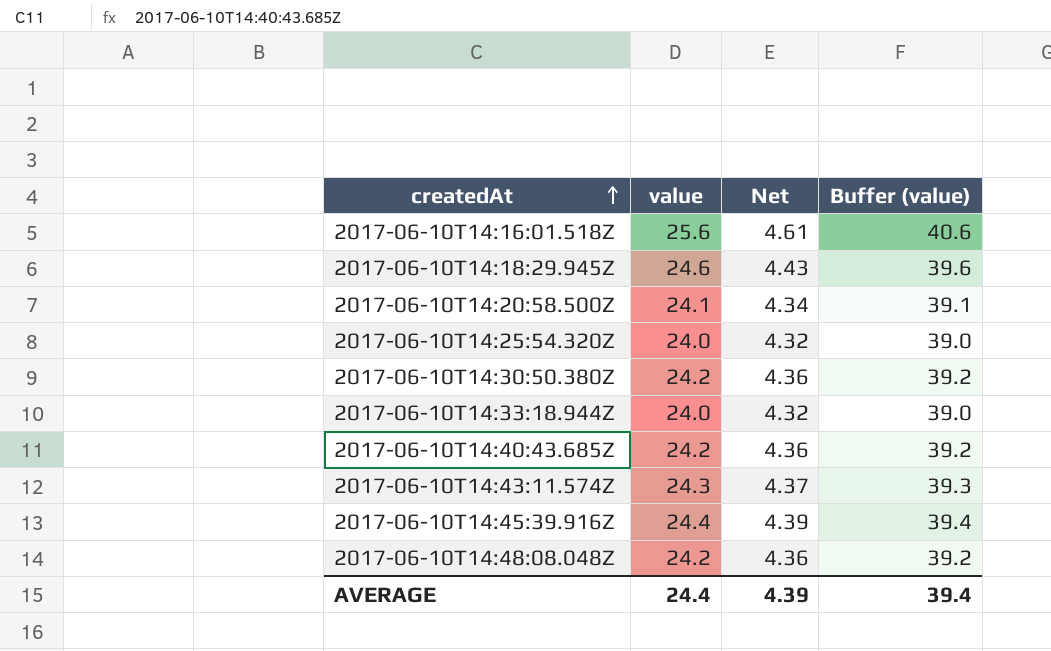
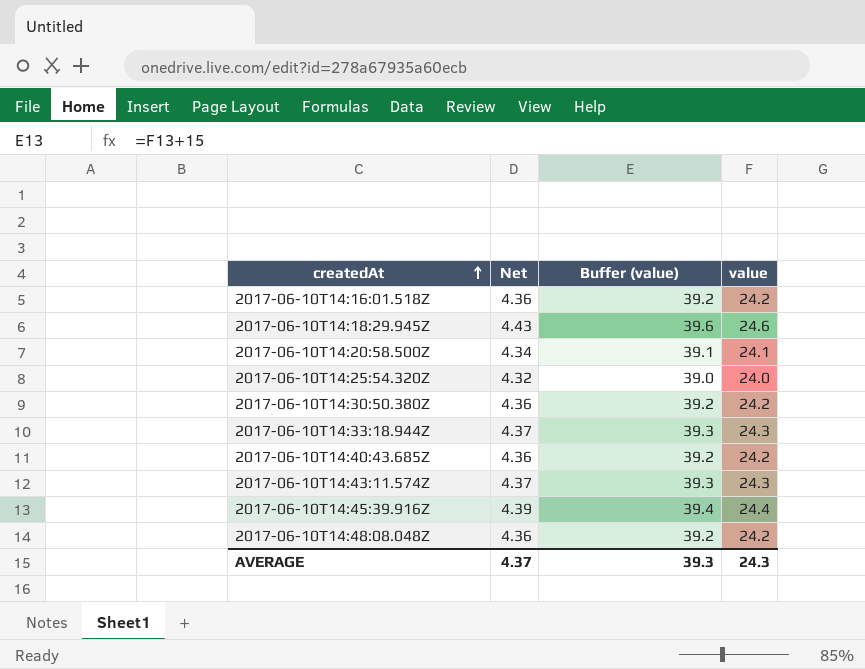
column value | position: 2 -> 4
2017-06-10T14:16:01.518Z | Net: 4.61 -> 4.36
2017-06-10T14:16:01.518Z | Buffer (value): 40.6 -> 39.2
2017-06-10T14:16:01.518Z | value: 25.6 -> 24.2
2017-06-10T14:33:18.944Z | Net: 4.32 -> 4.37
2017-06-10T14:33:18.944Z | Buffer (value): 39.0 -> 39.3
2017-06-10T14:33:18.944Z | value: 24.0 -> 24.3
AVERAGE | Net: 4.39 -> 4.37
AVERAGE | Buffer (value): 39.4 -> 39.3
AVERAGE | value: 24.4 -> 24.3

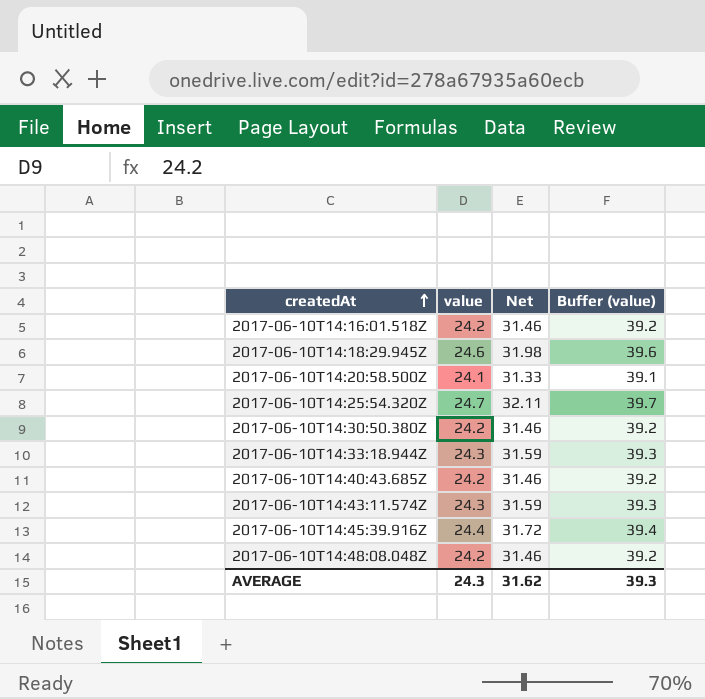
column value | position: 4 -> 2
column Net | formula: [value] * 0.18 -> [value] * 1.3
2017-06-10T14:25:54.320Z | value: 24.0 -> 24.7
2017-06-10T14:25:54.320Z | Buffer (value): 39.0 -> 39.7
AVERAGE | Net: 4.37 -> 31.62

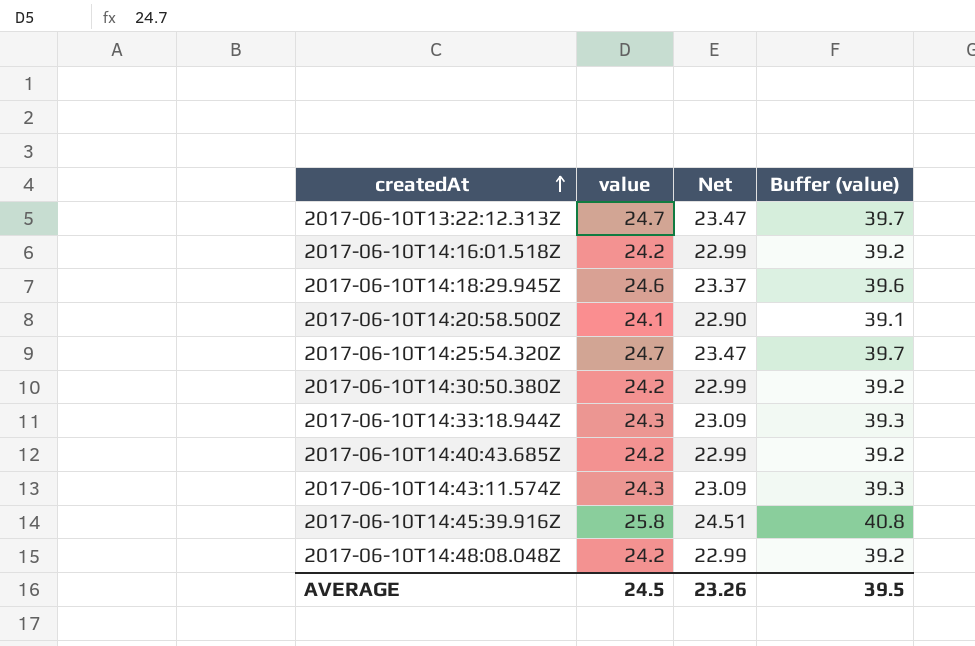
column Net | formula: [value] * 1.3 -> [value] * 0.95
row 2017-06-10T13:22:12.313Z: none -> 24.7 | 23.47 | 39.7
2017-06-10T14:45:39.916Z | value: 24.4 -> 25.8
2017-06-10T14:45:39.916Z | Buffer (value): 39.4 -> 40.8
AVERAGE | value: 24.3 -> 24.5
AVERAGE | Net: 31.62 -> 23.26
AVERAGE | Buffer (value): 39.3 -> 39.5

